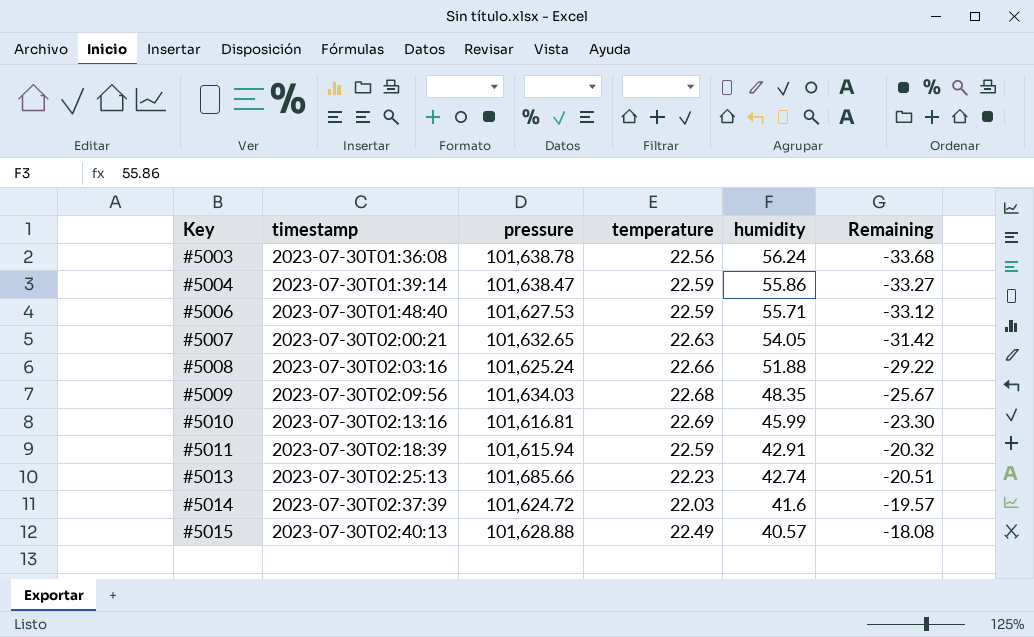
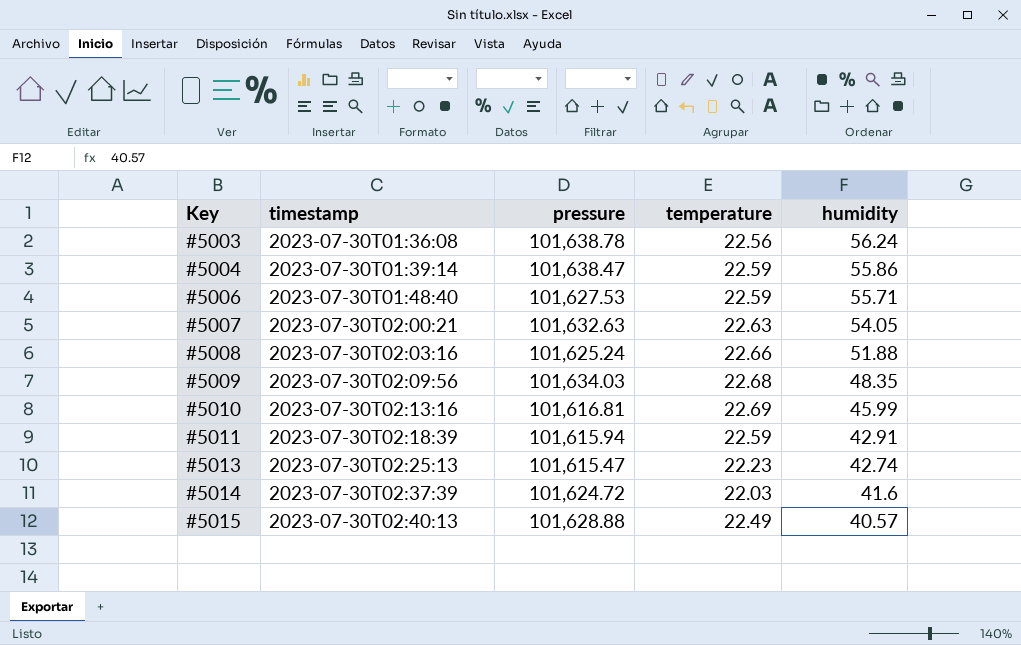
column Remaining | formula: [temperature] - [humidity] -> none
#5007 | pressure: 101,632.65 -> 101,632.63
#5013 | pressure: 101,685.66 -> 101,615.47

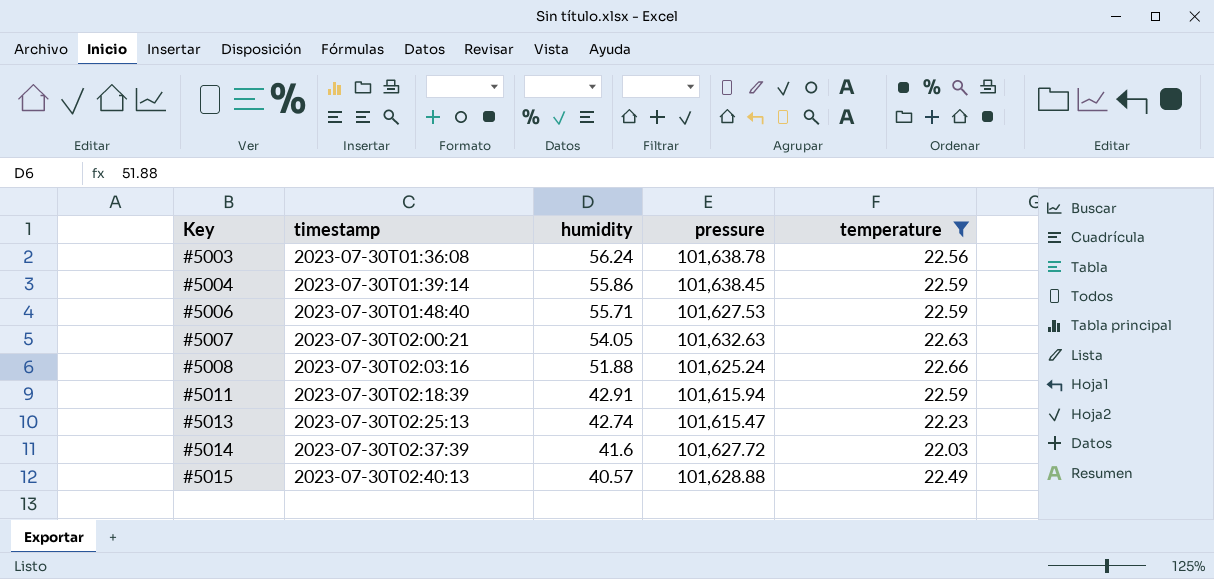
filter: none -> temperature <= 22.66
column humidity | position: 5 -> 3
#5004 | pressure: 101,638.47 -> 101,638.45
#5014 | pressure: 101,624.72 -> 101,627.72

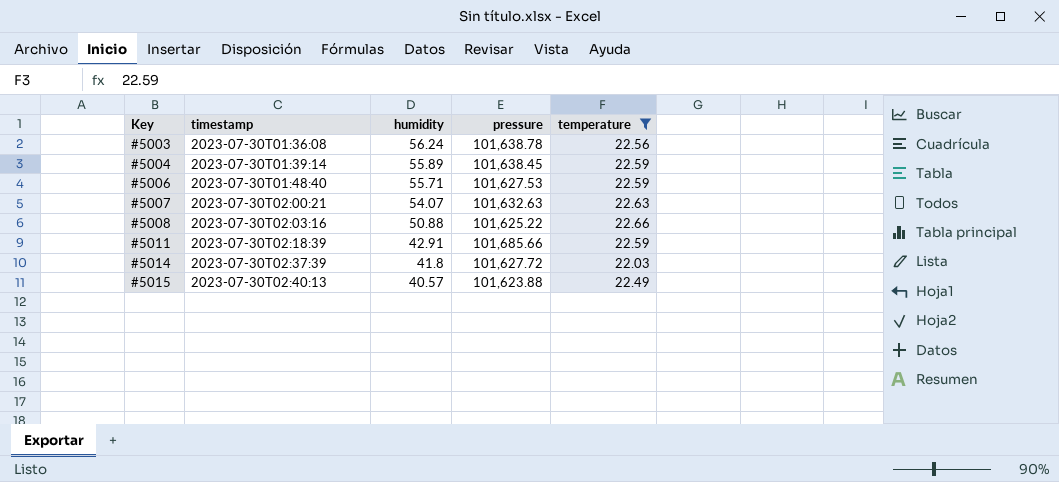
row #5013: 2023-07-30T02:25:13 | 42.74 | 101,615.47 | 22.23 -> none
#5004 | humidity: 55.86 -> 55.89
#5007 | humidity: 54.05 -> 54.07
#5008 | humidity: 51.88 -> 50.88
#5008 | pressure: 101,625.24 -> 101,625.22
#5011 | pressure: 101,615.94 -> 101,685.66
#5014 | humidity: 41.6 -> 41.8
#5015 | pressure: 101,628.88 -> 101,623.88

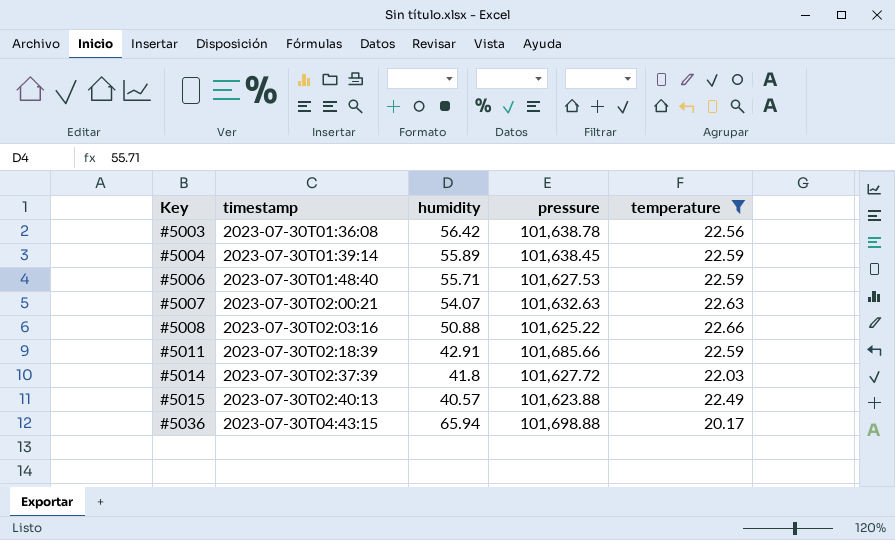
#5003 | humidity: 56.24 -> 56.42
row #5036: none -> 2023-07-30T04:43:15 | 65.94 | 101,698.88 | 20.17

